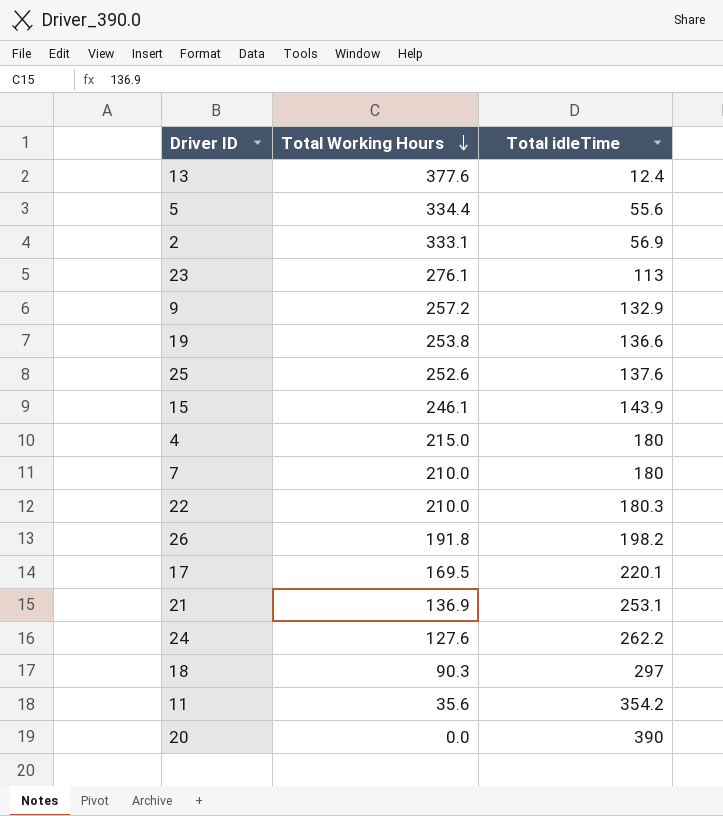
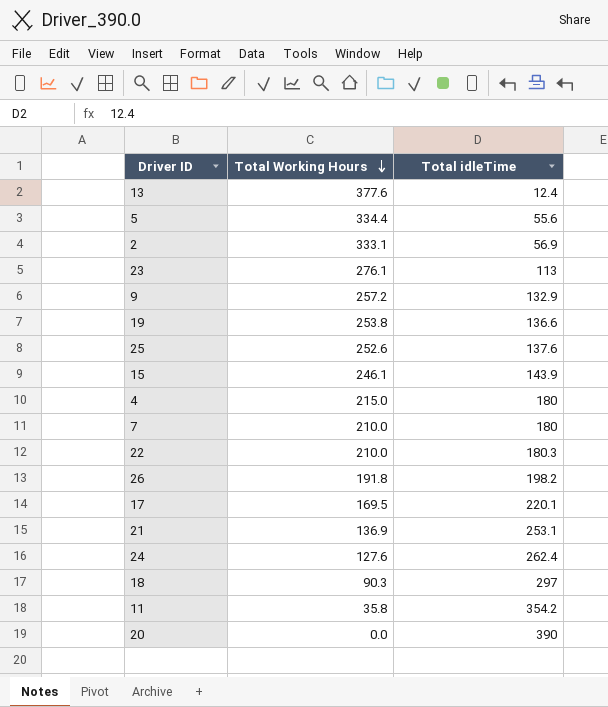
24 | Total idleTime: 262.2 -> 262.4
11 | Total Working Hours: 35.6 -> 35.8

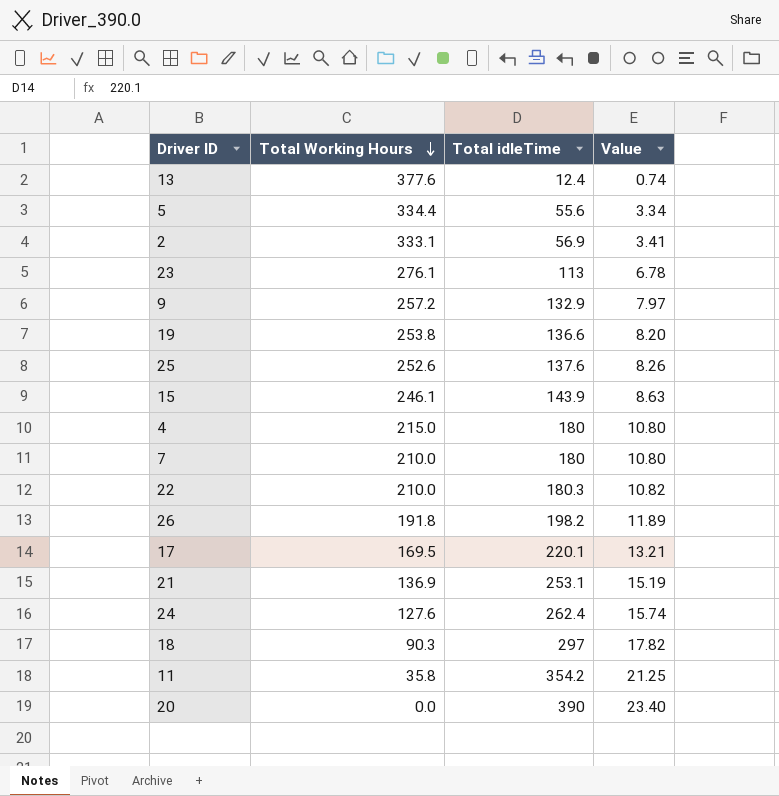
column Value | formula: none -> [Total idleTime] * 0.06

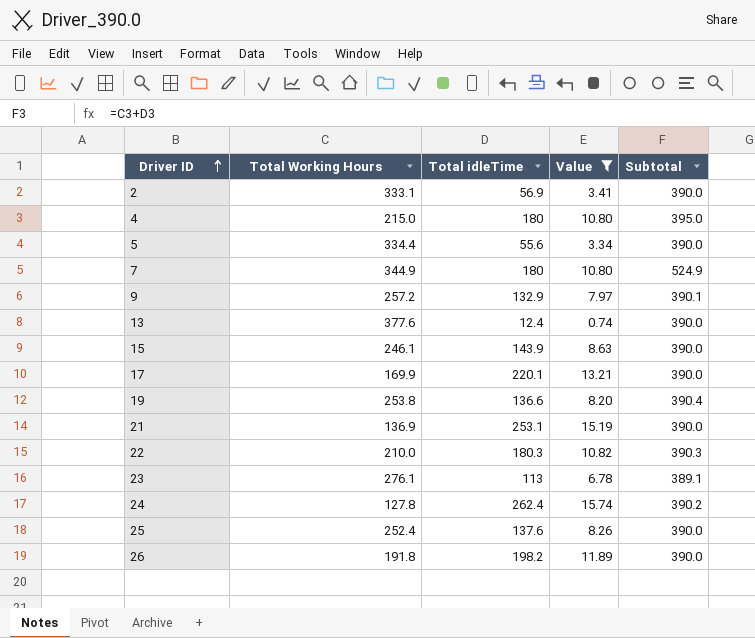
filter: none -> Value <= 15.74
row order: Total Working Hours descending -> Driver ID ascending
column Subtotal | formula: none -> [Total Working Hours] + [Total idleTime]
7 | Total Working Hours: 210.0 -> 344.9
17 | Total Working Hours: 169.5 -> 169.9
24 | Total Working Hours: 127.6 -> 127.8
25 | Total Working Hours: 252.6 -> 252.4

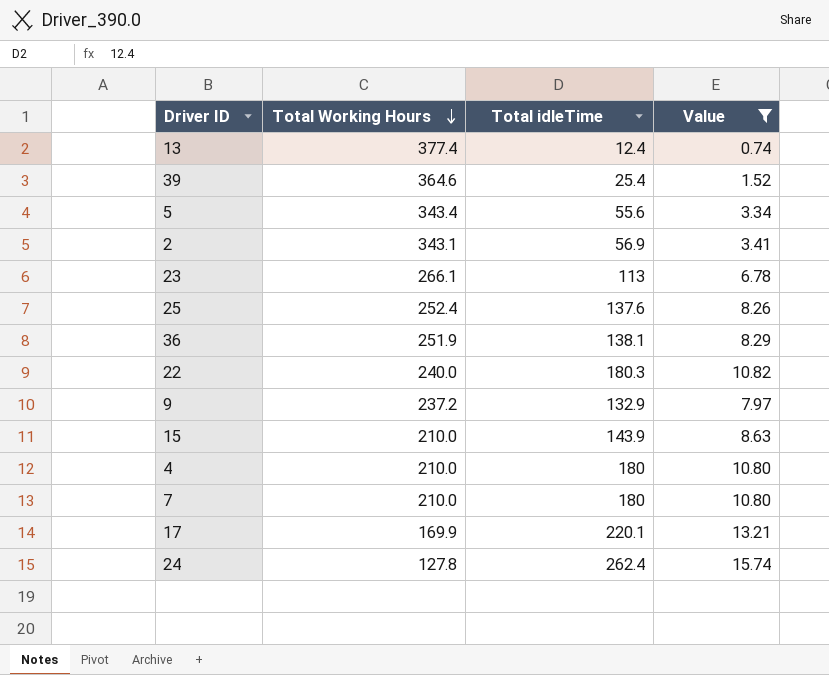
row order: Driver ID ascending -> Total Working Hours descending
column Subtotal | formula: [Total Working Hours] + [Total idleTime] -> none
row 19: 253.8 | 136.6 | 8.20 | 390.4 -> none
row 21: 136.9 | 253.1 | 15.19 | 390.0 -> none
row 26: 191.8 | 198.2 | 11.89 | 390.0 -> none
13 | Total Working Hours: 377.6 -> 377.4
row 39: none -> 364.6 | 25.4 | 1.52
5 | Total Working Hours: 334.4 -> 343.4
2 | Total Working Hours: 333.1 -> 343.1
23 | Total Working Hours: 276.1 -> 266.1
row 36: none -> 251.9 | 138.1 | 8.29
22 | Total Working Hours: 210.0 -> 240.0
9 | Total Working Hours: 257.2 -> 237.2
15 | Total Working Hours: 246.1 -> 210.0
4 | Total Working Hours: 215.0 -> 210.0
7 | Total Working Hours: 344.9 -> 210.0

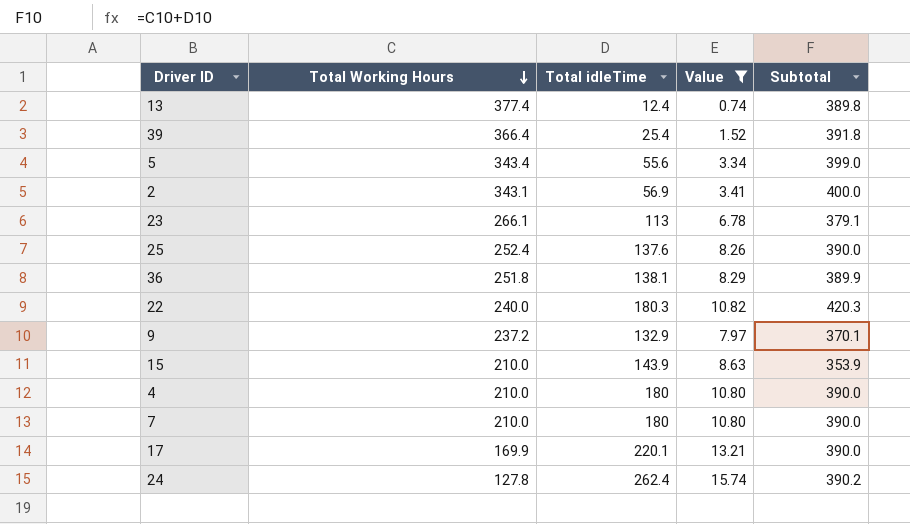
column Subtotal | formula: none -> [Total Working Hours] + [Total idleTime]
39 | Total Working Hours: 364.6 -> 366.4
36 | Total Working Hours: 251.9 -> 251.8

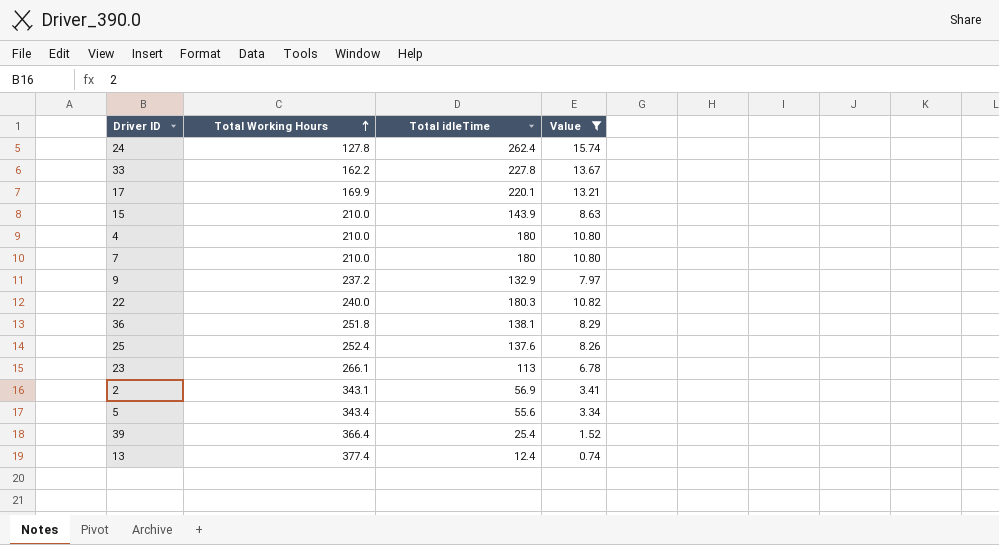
row order: Total Working Hours descending -> Total Working Hours ascending
column Subtotal | formula: [Total Working Hours] + [Total idleTime] -> none
row 33: none -> 162.2 | 227.8 | 13.67

